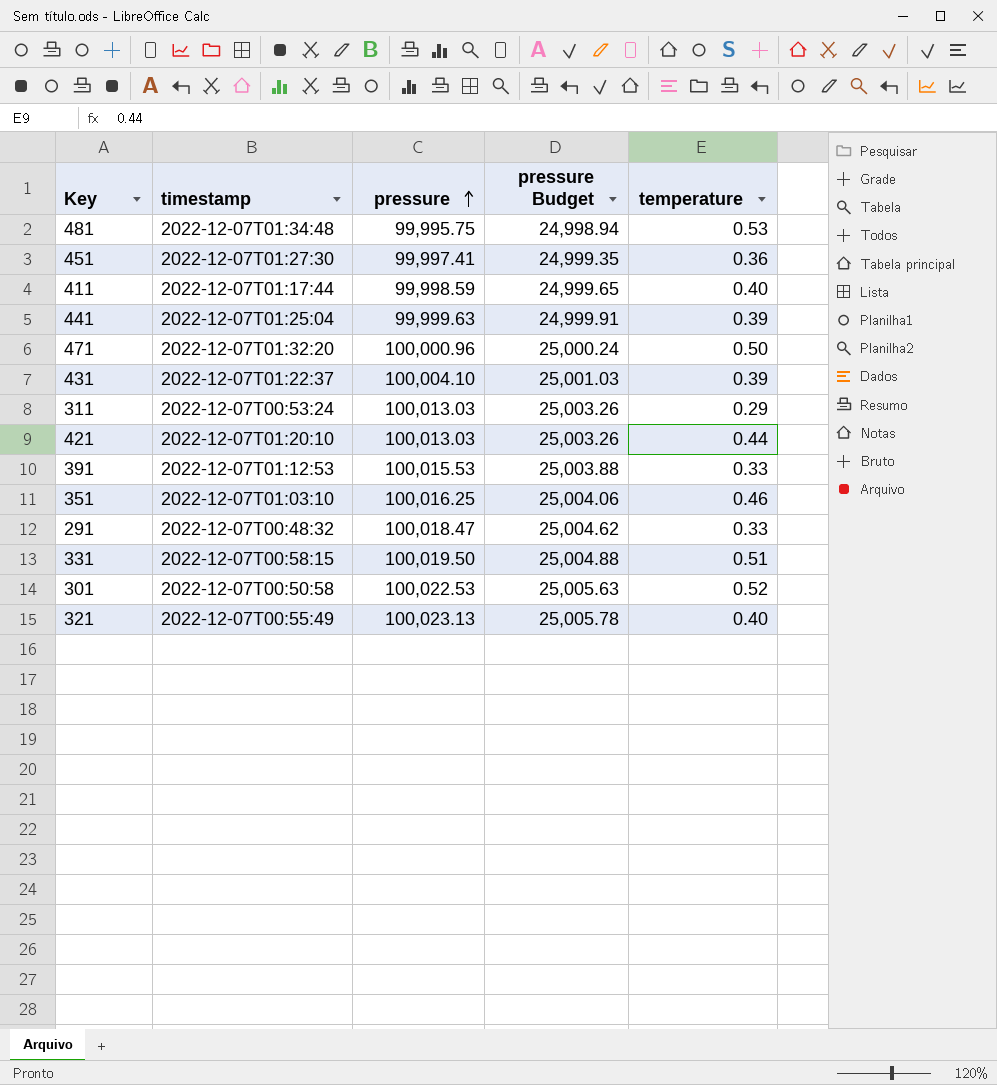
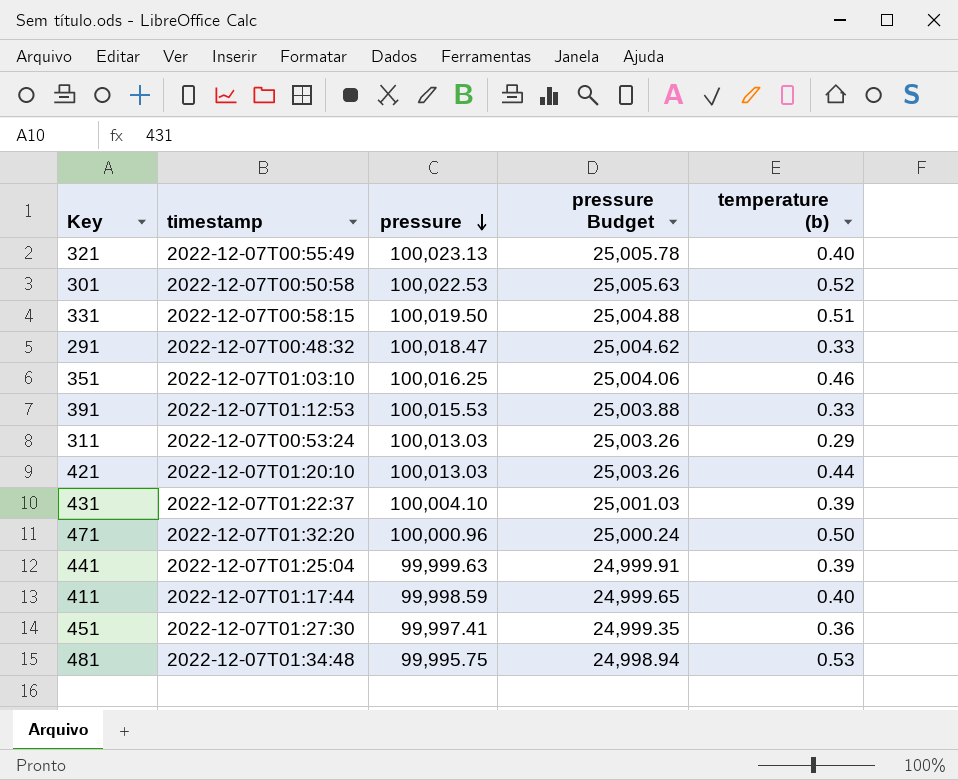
row order: pressure ascending -> pressure descending
column name: temperature -> temperature (b)

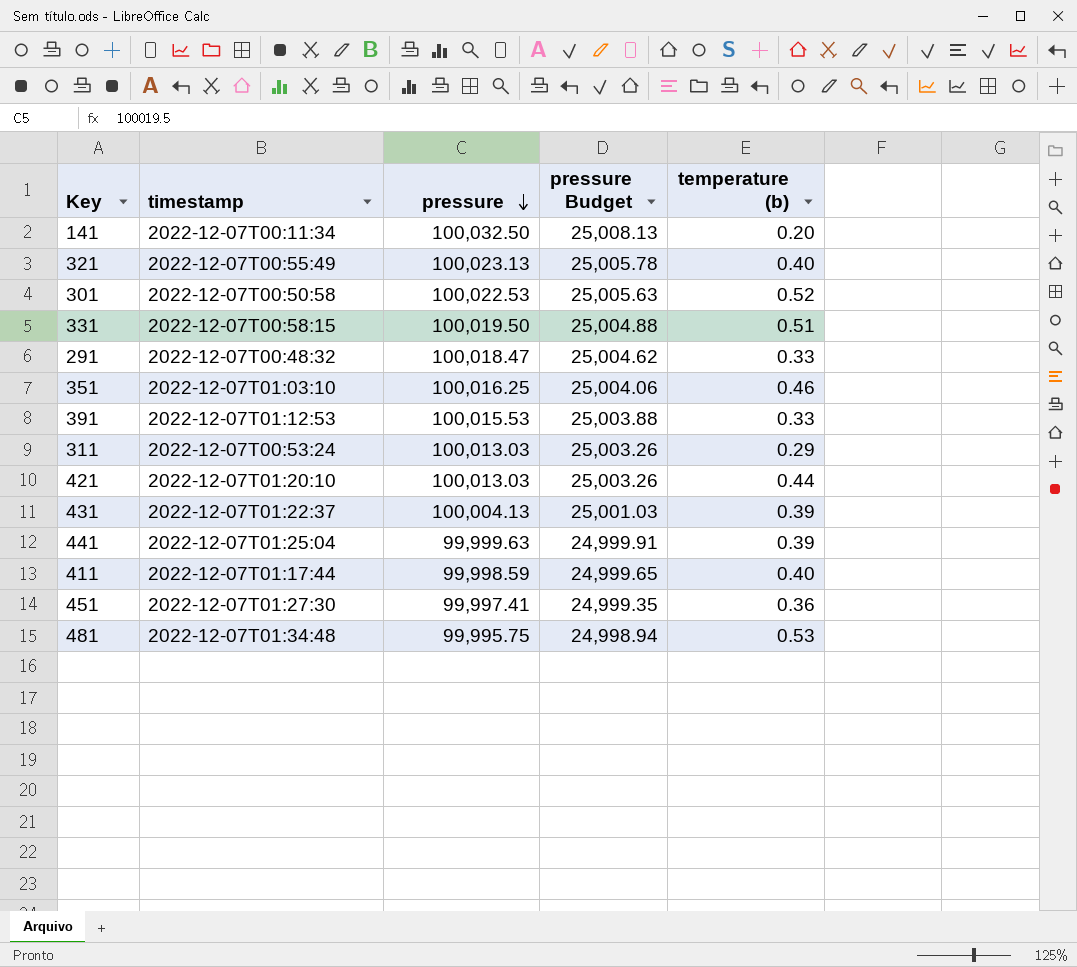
row 471: 2022-12-07T01:32:20 | 100,000.96 | 25,000.24 | 0.50 -> none
row 141: none -> 2022-12-07T00:11:34 | 100,032.50 | 25,008.13 | 0.20
431 | pressure: 100,004.10 -> 100,004.13

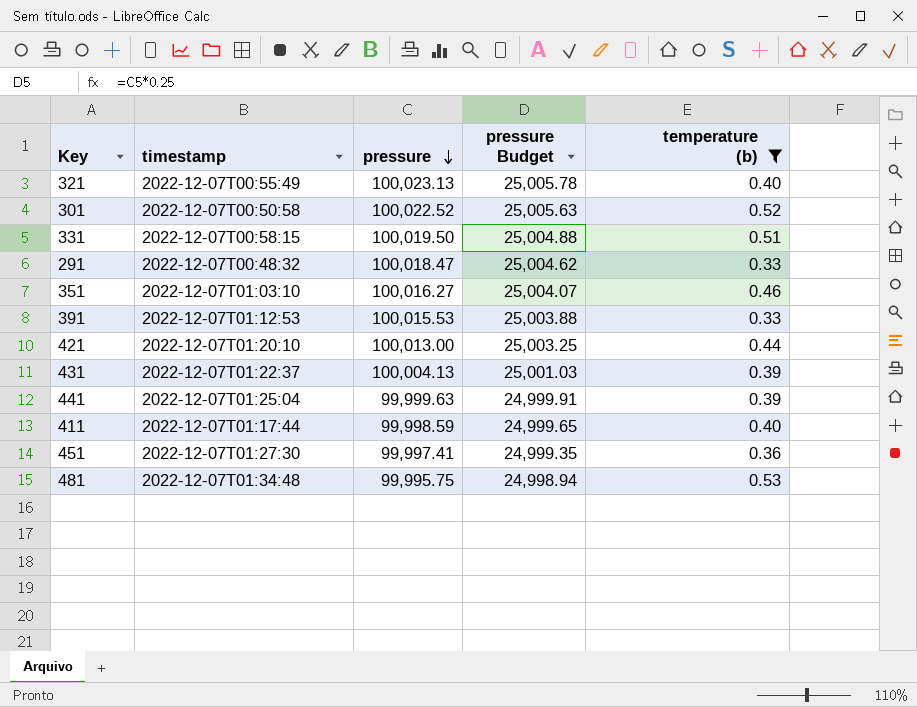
filter: none -> temperature (b) >= 0.33
301 | pressure: 100,022.53 -> 100,022.52
351 | pressure: 100,016.25 -> 100,016.27
351 | pressure Budget: 25,004.06 -> 25,004.07
421 | pressure: 100,013.03 -> 100,013.00
421 | pressure Budget: 25,003.26 -> 25,003.25

